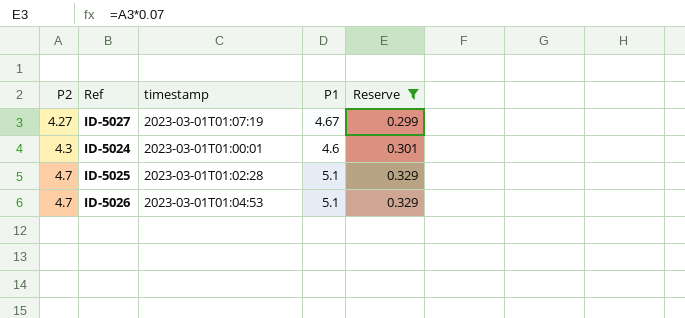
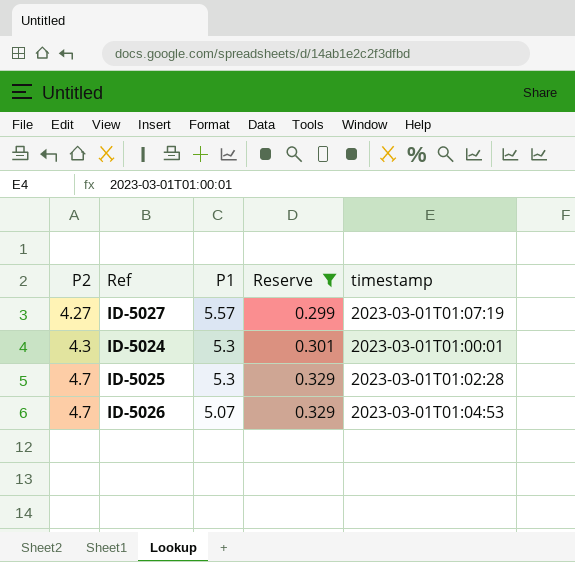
column timestamp | position: 3 -> 5
ID-5027 | P1: 4.67 -> 5.57
ID-5024 | P1: 4.6 -> 5.3
ID-5025 | P1: 5.1 -> 5.3
ID-5026 | P1: 5.1 -> 5.07

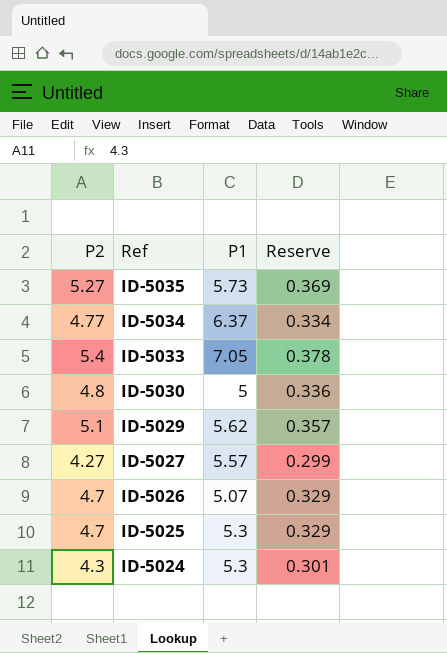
filter: Reserve <= 0.329 -> none
row order: P2 ascending -> Ref descending
column timestamp | position: 5 -> none

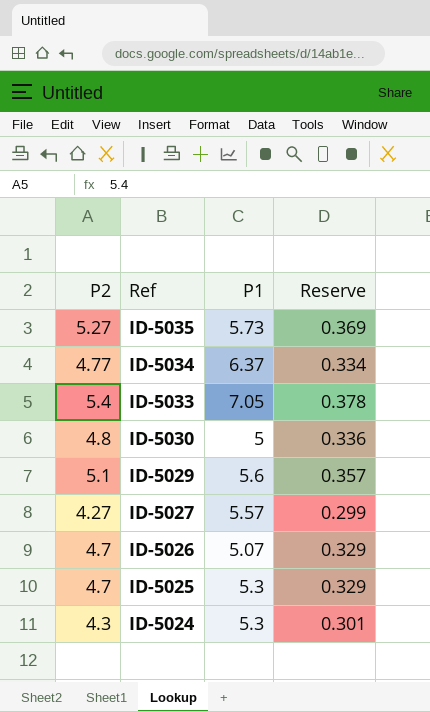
ID-5029 | P1: 5.62 -> 5.6

